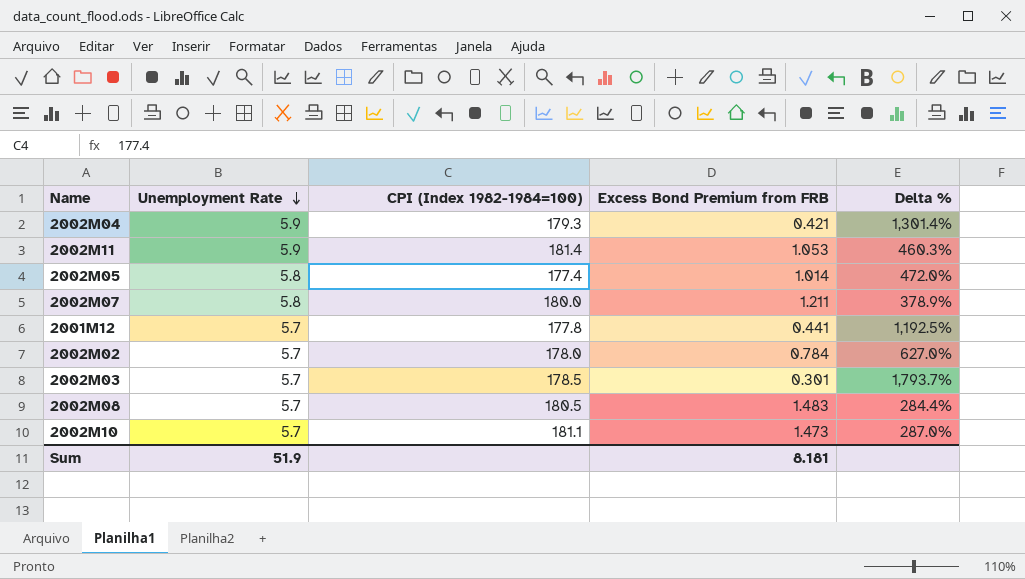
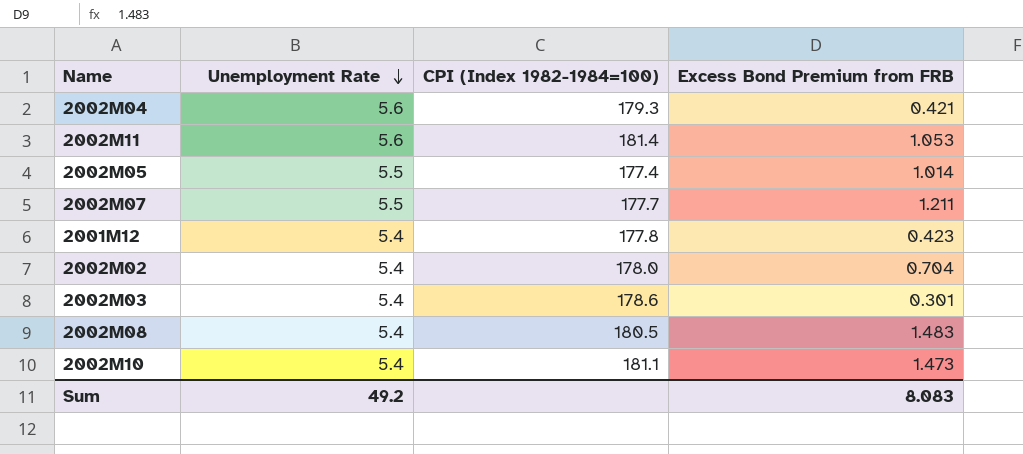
column Delta % | formula: ([Unemployment Rate] - [Excess Bond Premium from FRB]) / [Excess Bond Premium from FRB] -> none
2002M04 | Unemployment Rate: 5.9 -> 5.6
2002M11 | Unemployment Rate: 5.9 -> 5.6
2002M05 | Unemployment Rate: 5.8 -> 5.5
2002M07 | Unemployment Rate: 5.8 -> 5.5
2002M07 | CPI (Index 1982-1984=100): 180.0 -> 177.7
2001M12 | Unemployment Rate: 5.7 -> 5.4
2001M12 | Excess Bond Premium from FRB: 0.441 -> 0.423
2002M02 | Unemployment Rate: 5.7 -> 5.4
2002M02 | Excess Bond Premium from FRB: 0.784 -> 0.704
2002M03 | Unemployment Rate: 5.7 -> 5.4
2002M03 | CPI (Index 1982-1984=100): 178.5 -> 178.6
2002M08 | Unemployment Rate: 5.7 -> 5.4
2002M10 | Unemployment Rate: 5.7 -> 5.4
Sum | Unemployment Rate: 51.9 -> 49.2
Sum | Excess Bond Premium from FRB: 8.181 -> 8.083

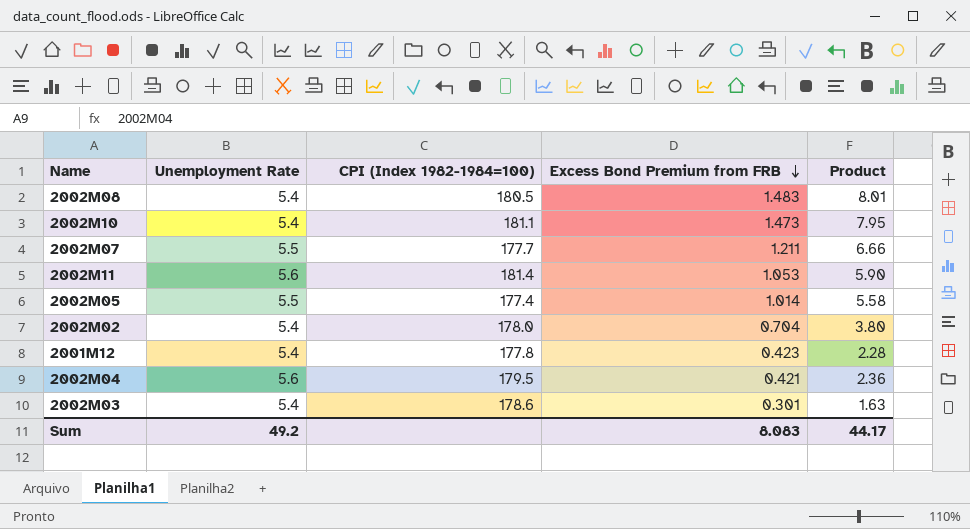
row order: Unemployment Rate descending -> Excess Bond Premium from FRB descending
column Product | formula: none -> [Unemployment Rate] * [Excess Bond Premium from FRB]
2002M04 | CPI (Index 1982-1984=100): 179.3 -> 179.5

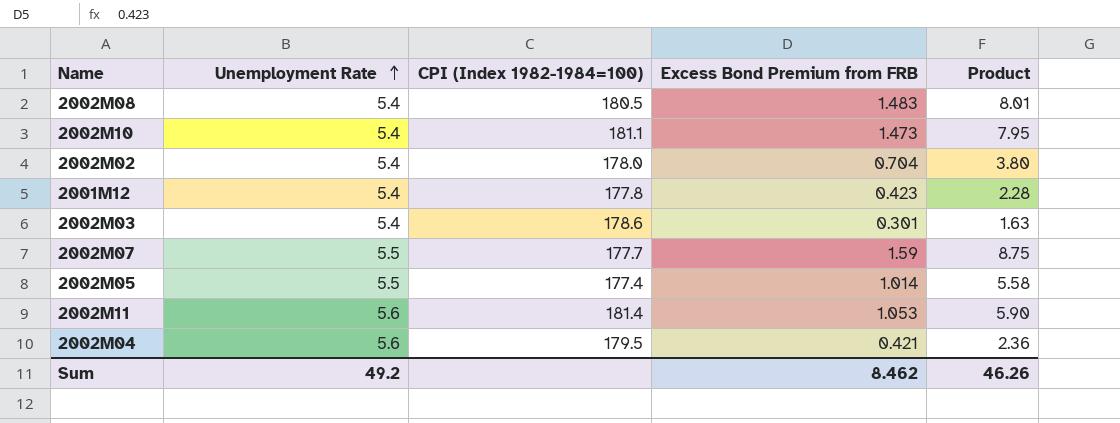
row order: Excess Bond Premium from FRB descending -> Unemployment Rate ascending
2002M07 | Excess Bond Premium from FRB: 1.211 -> 1.59
2002M07 | Product: 6.66 -> 8.75
Sum | Excess Bond Premium from FRB: 8.083 -> 8.462
Sum | Product: 44.17 -> 46.26

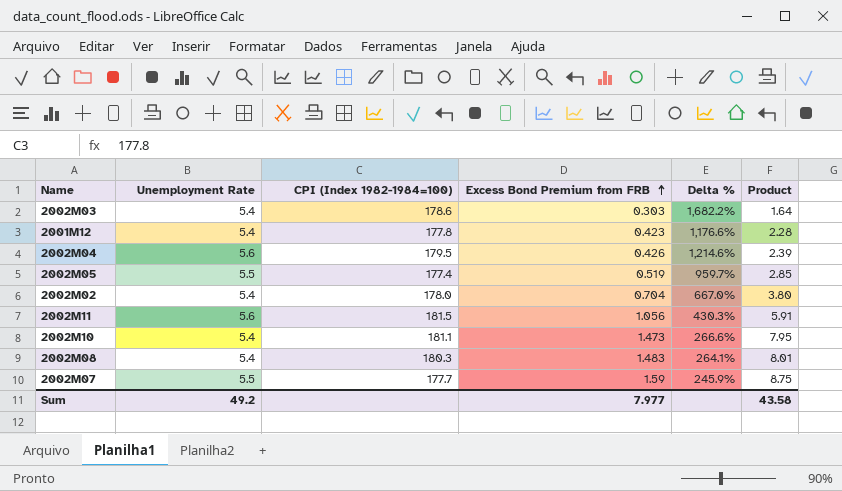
row order: Unemployment Rate ascending -> Excess Bond Premium from FRB ascending
column Delta % | formula: none -> ([Unemployment Rate] - [Excess Bond Premium from FRB]) / [Excess Bond Premium from FRB]
2002M03 | Excess Bond Premium from FRB: 0.301 -> 0.303
2002M03 | Product: 1.63 -> 1.64
2002M04 | Excess Bond Premium from FRB: 0.421 -> 0.426
2002M04 | Product: 2.36 -> 2.39
2002M05 | Excess Bond Premium from FRB: 1.014 -> 0.519
2002M05 | Product: 5.58 -> 2.85
2002M11 | CPI (Index 1982-1984=100): 181.4 -> 181.5
2002M11 | Excess Bond Premium from FRB: 1.053 -> 1.056
2002M11 | Product: 5.90 -> 5.91
2002M08 | CPI (Index 1982-1984=100): 180.5 -> 180.3
Sum | Excess Bond Premium from FRB: 8.462 -> 7.977
Sum | Product: 46.26 -> 43.58

